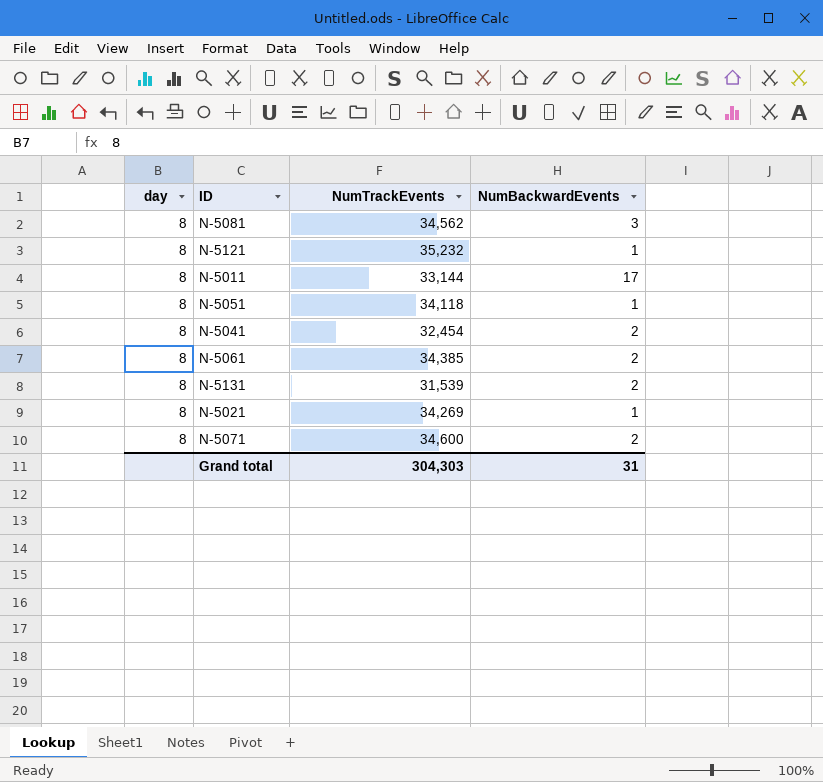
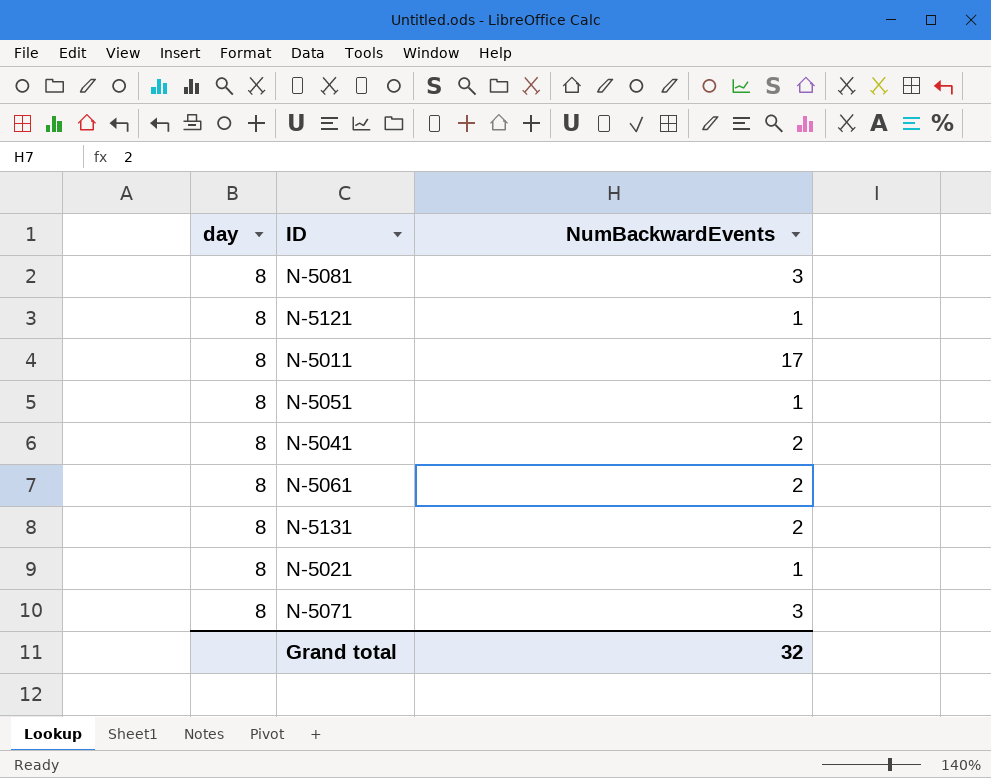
column NumTrackEvents | position: 3 -> none
N-5071 | NumBackwardEvents: 2 -> 3
Grand total | NumBackwardEvents: 31 -> 32

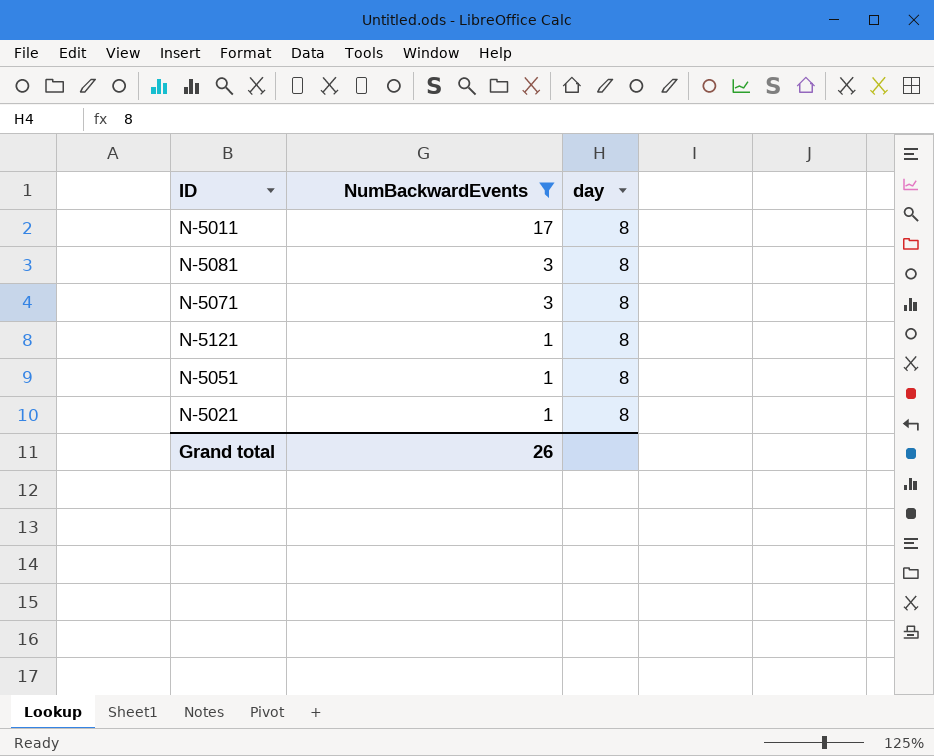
filter: none -> NumBackwardEvents != 2
row order: none -> NumBackwardEvents descending
column day | position: 1 -> 3
Grand total | NumBackwardEvents: 32 -> 26

